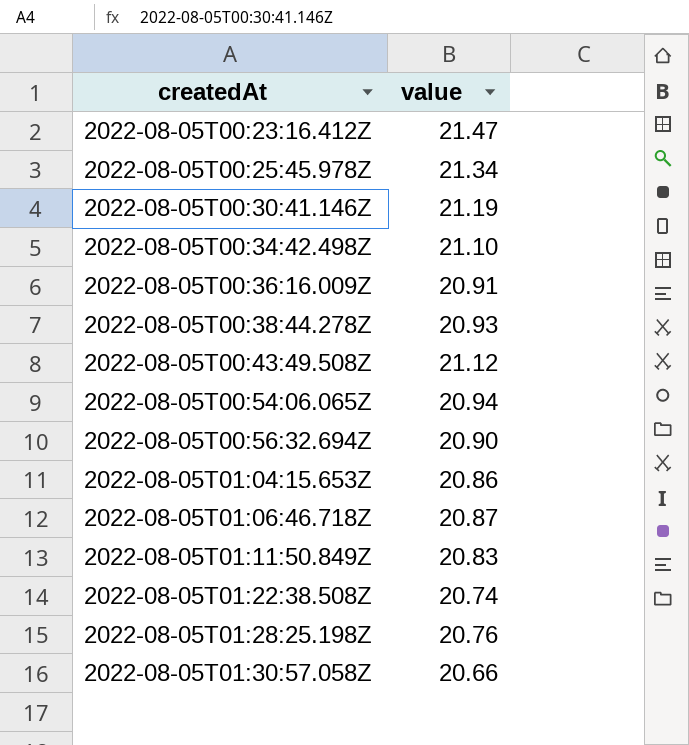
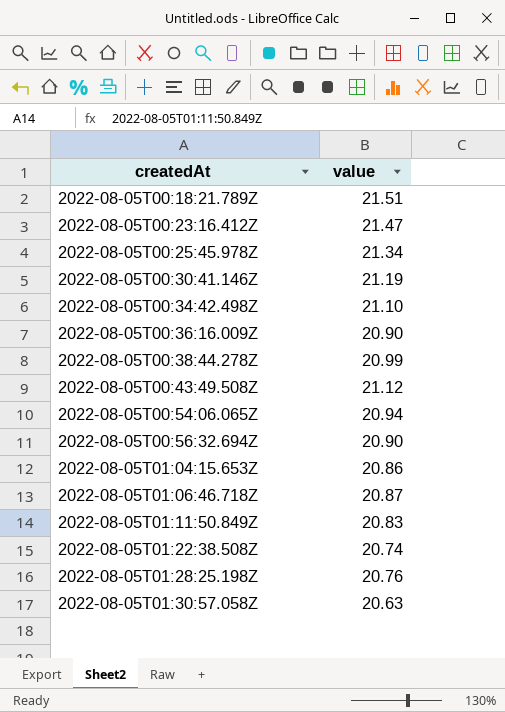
row 2022-08-05T00:18:21.789Z: none -> 21.51
2022-08-05T00:36:16.009Z | value: 20.91 -> 20.90
2022-08-05T00:38:44.278Z | value: 20.93 -> 20.99
2022-08-05T01:30:57.058Z | value: 20.66 -> 20.63

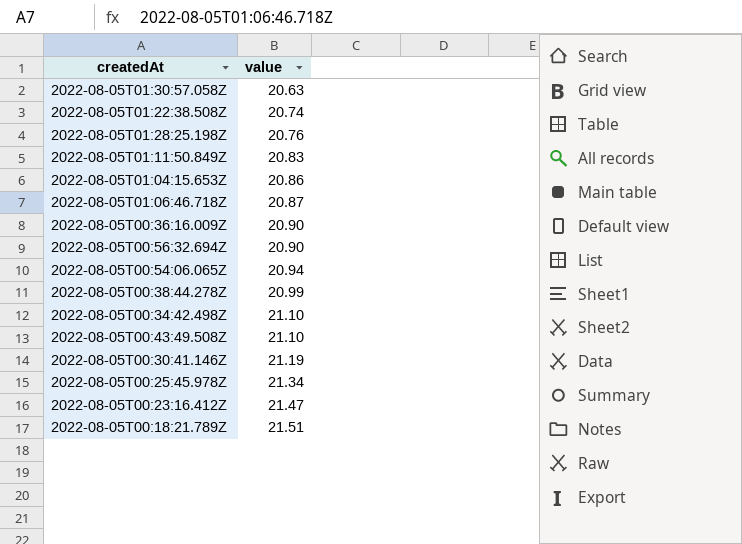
row order: createdAt ascending -> value ascending
2022-08-05T00:43:49.508Z | value: 21.12 -> 21.10

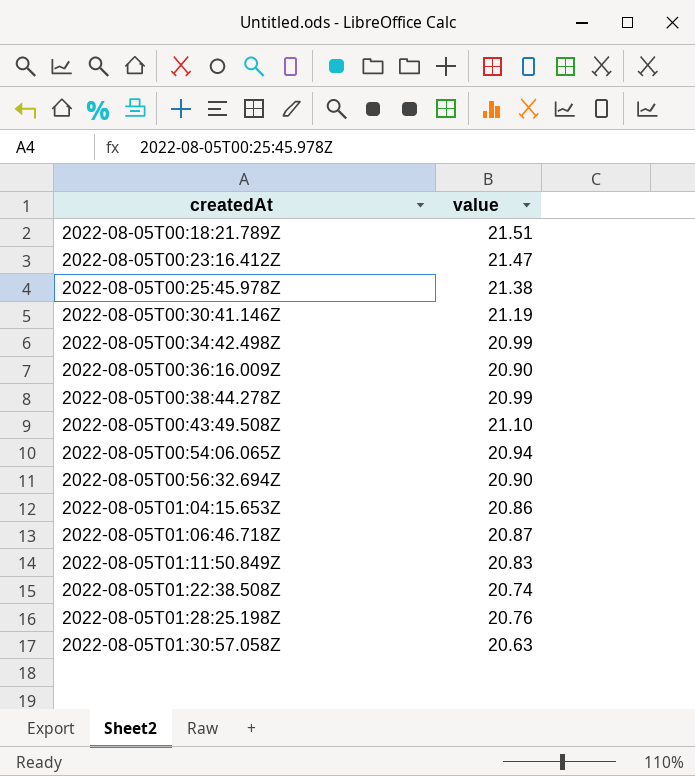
row order: value ascending -> createdAt ascending
2022-08-05T00:25:45.978Z | value: 21.34 -> 21.38
2022-08-05T00:34:42.498Z | value: 21.10 -> 20.99

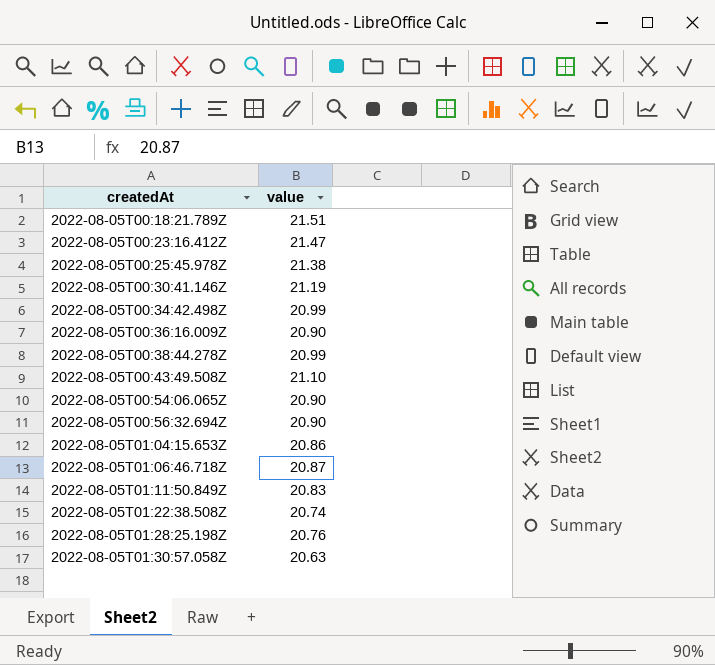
2022-08-05T00:54:06.065Z | value: 20.94 -> 20.90

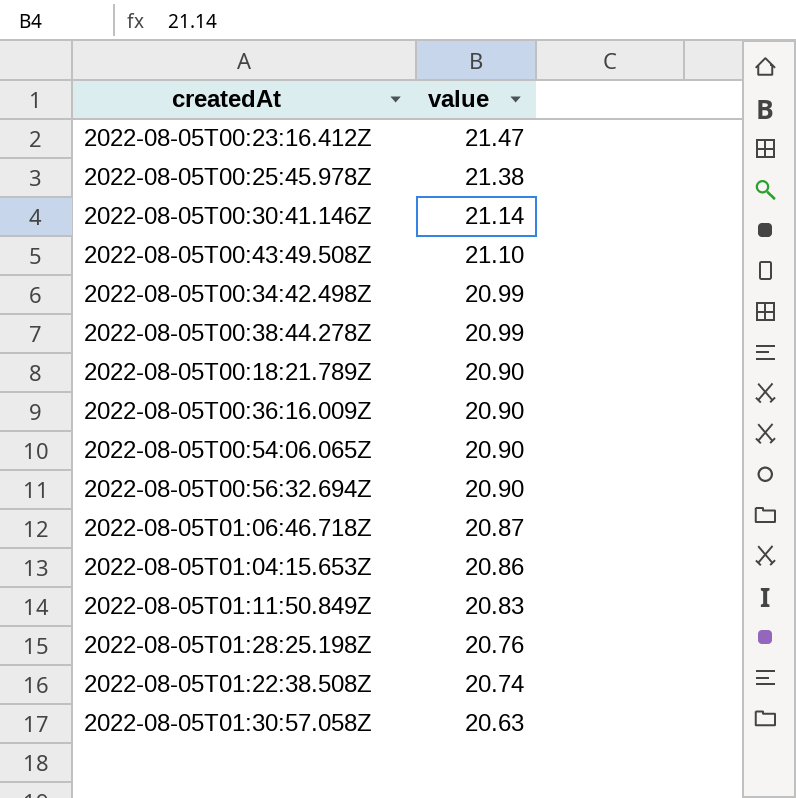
row order: createdAt ascending -> value descending
2022-08-05T00:30:41.146Z | value: 21.19 -> 21.14
2022-08-05T00:18:21.789Z | value: 21.51 -> 20.90

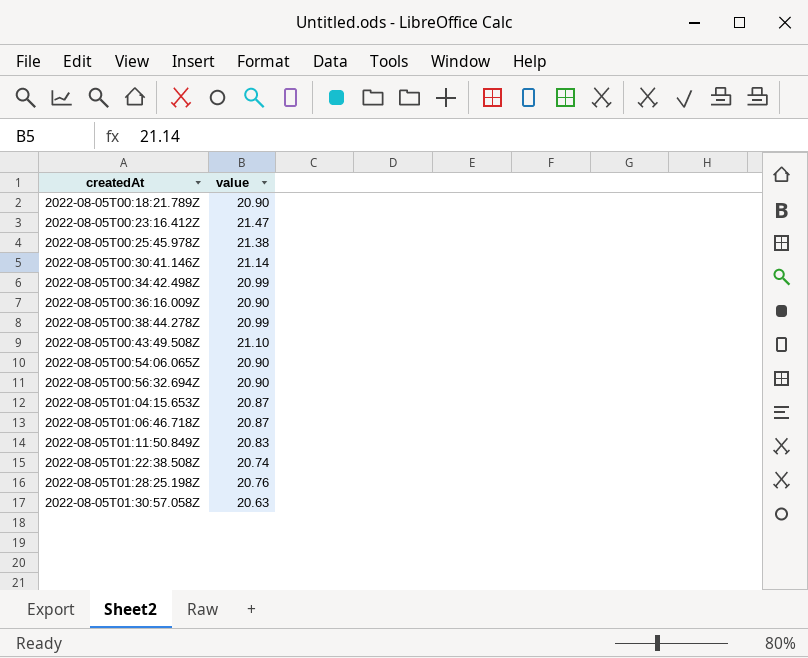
row order: value descending -> createdAt ascending
2022-08-05T01:04:15.653Z | value: 20.86 -> 20.87

